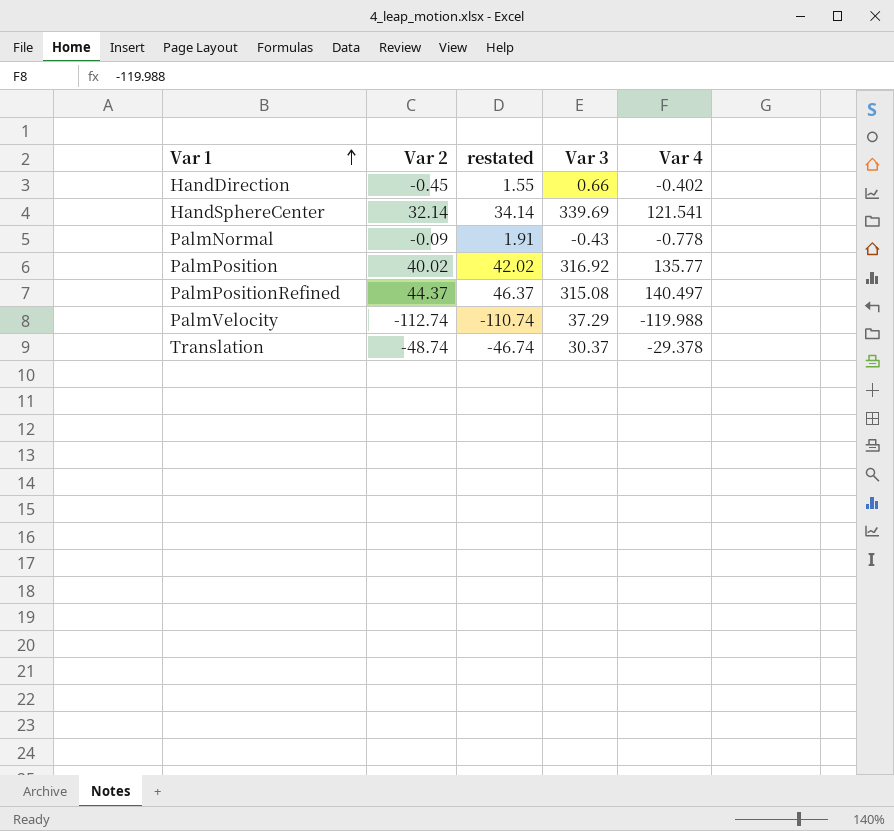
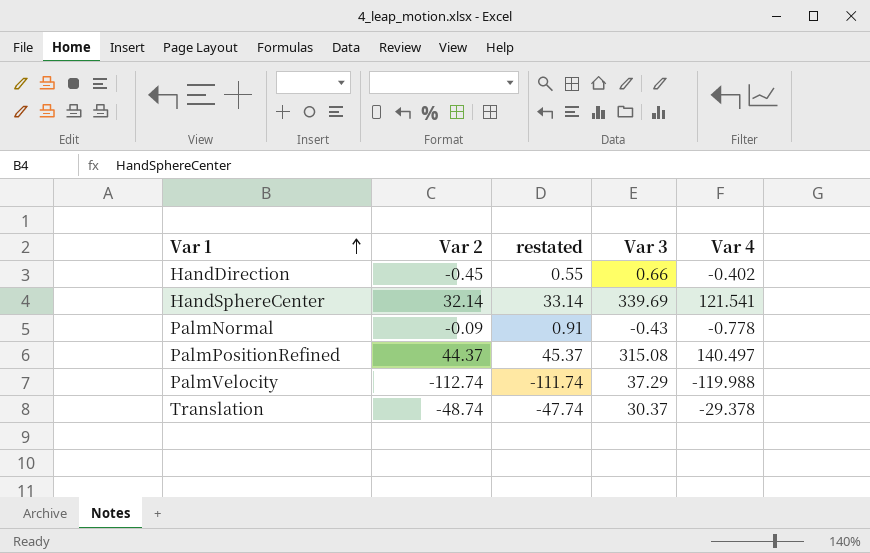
column restated | formula: [Var 2] + 2 -> [Var 2] + 1
row PalmPosition: 40.02 | 42.02 | 316.92 | 135.77 -> none

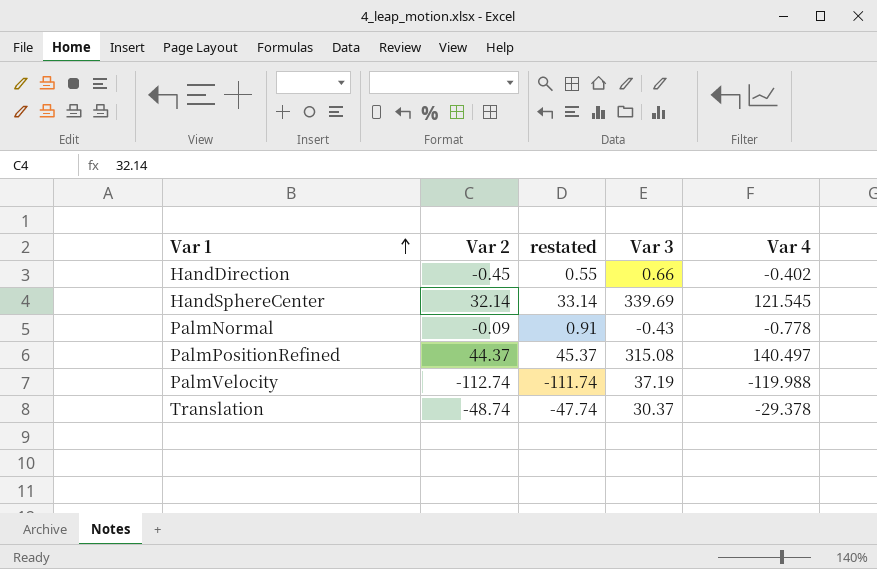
HandSphereCenter | Var 4: 121.541 -> 121.545
PalmVelocity | Var 3: 37.29 -> 37.19

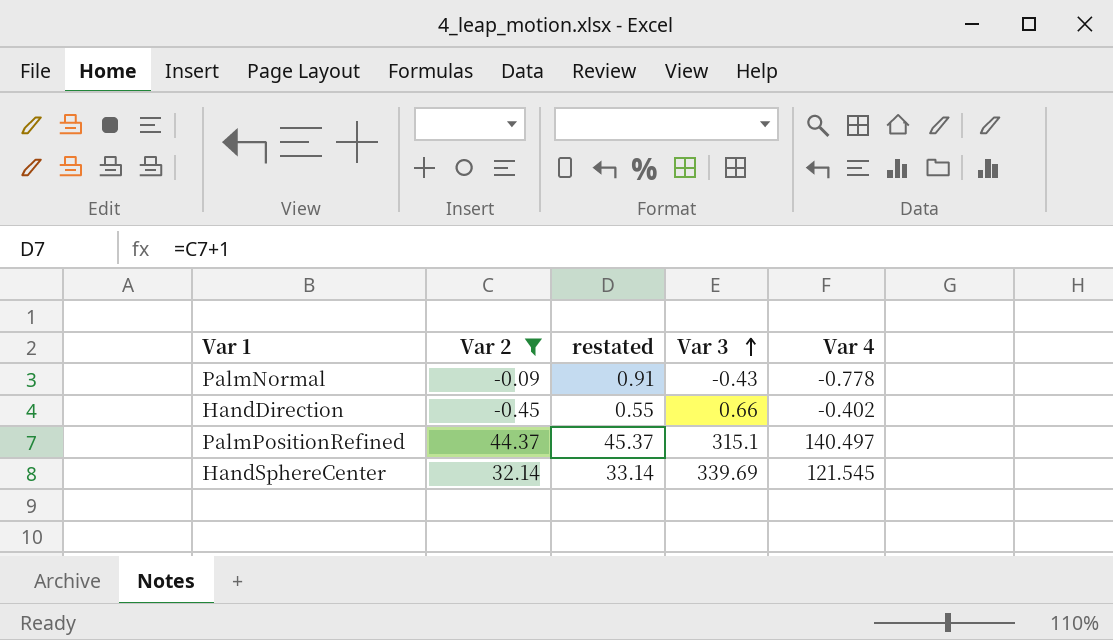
filter: none -> Var 2 >= -0.45
row order: Var 1 ascending -> Var 3 ascending
PalmPositionRefined | Var 3: 315.08 -> 315.1

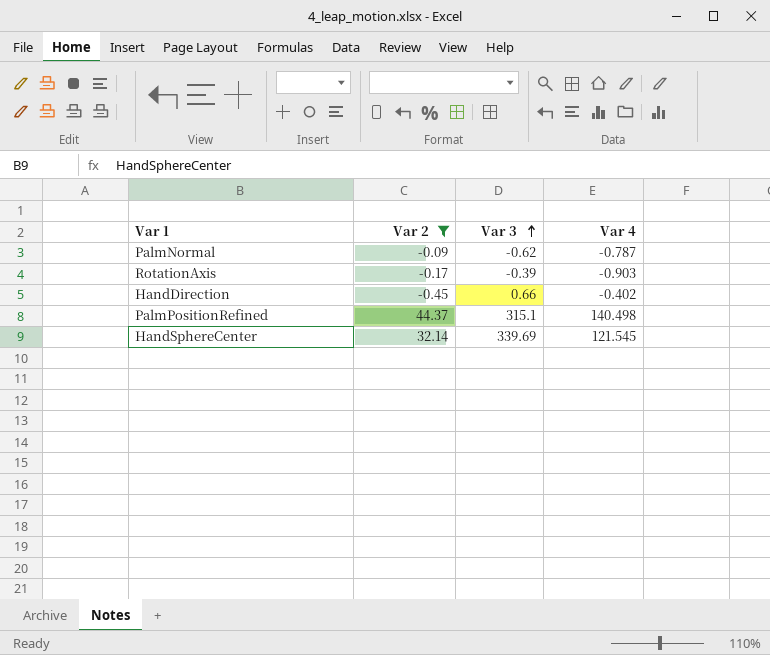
column restated | formula: [Var 2] + 1 -> none
PalmNormal | Var 3: -0.43 -> -0.62
PalmNormal | Var 4: -0.778 -> -0.787
row RotationAxis: none -> -0.17 | -0.39 | -0.903
PalmPositionRefined | Var 4: 140.497 -> 140.498

